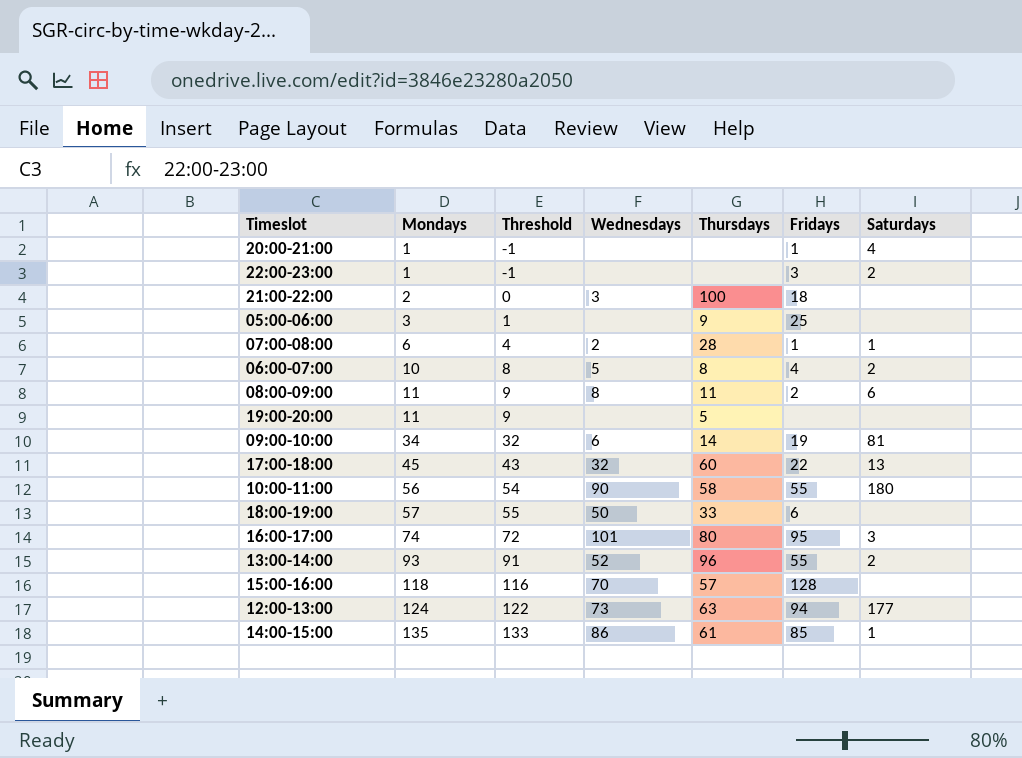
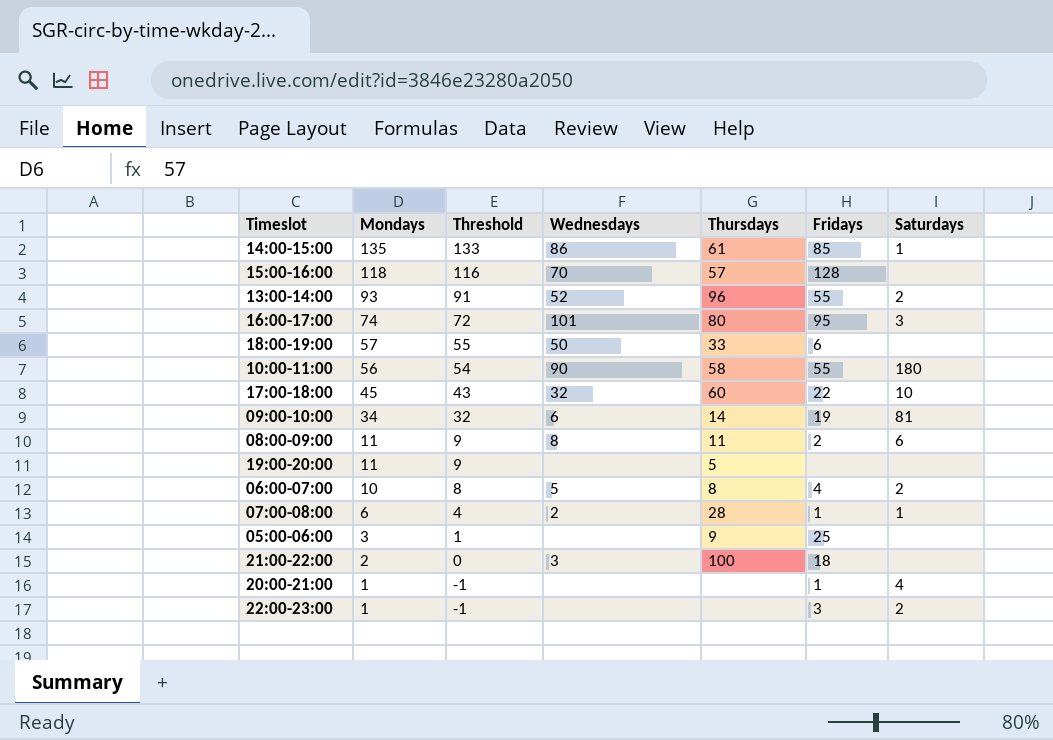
row order: Mondays ascending -> Mondays descending
row 12:00-13:00: 124 | 122 | 73 | 63 | 94 | 177 -> none
17:00-18:00 | Saturdays: 13 -> 10

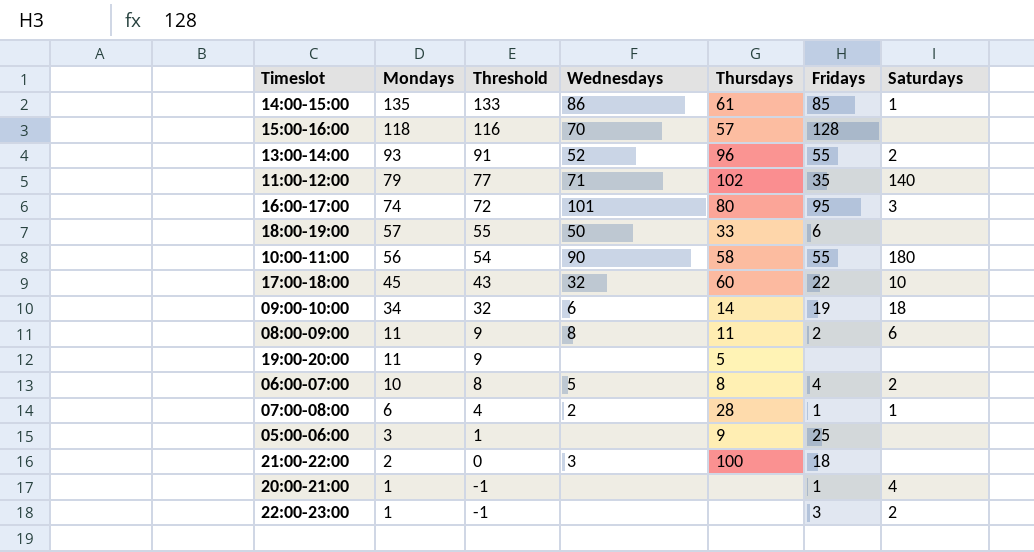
row 11:00-12:00: none -> 79 | 77 | 71 | 102 | 35 | 140
09:00-10:00 | Saturdays: 81 -> 18

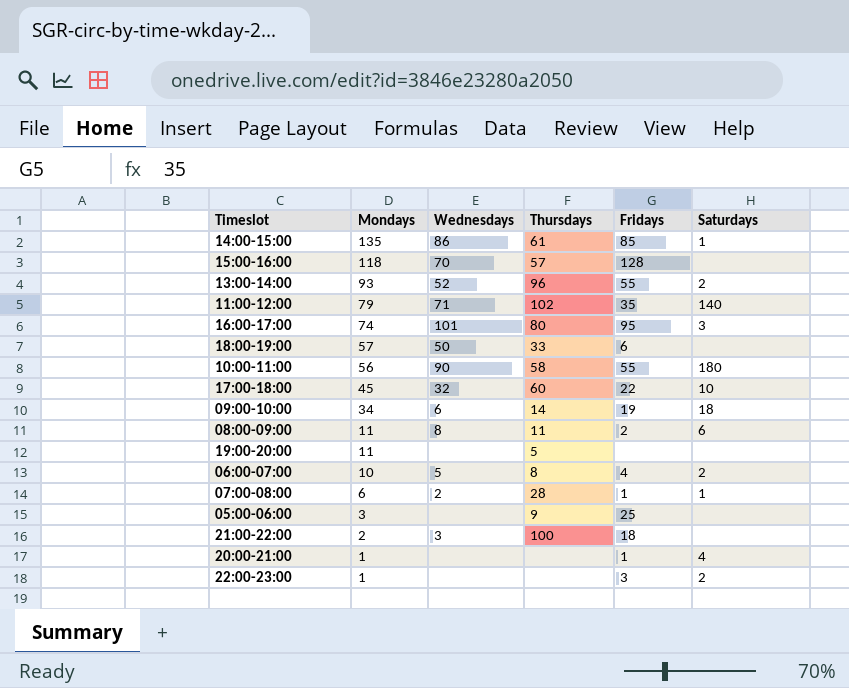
column Threshold | formula: [Mondays] - 2 -> none

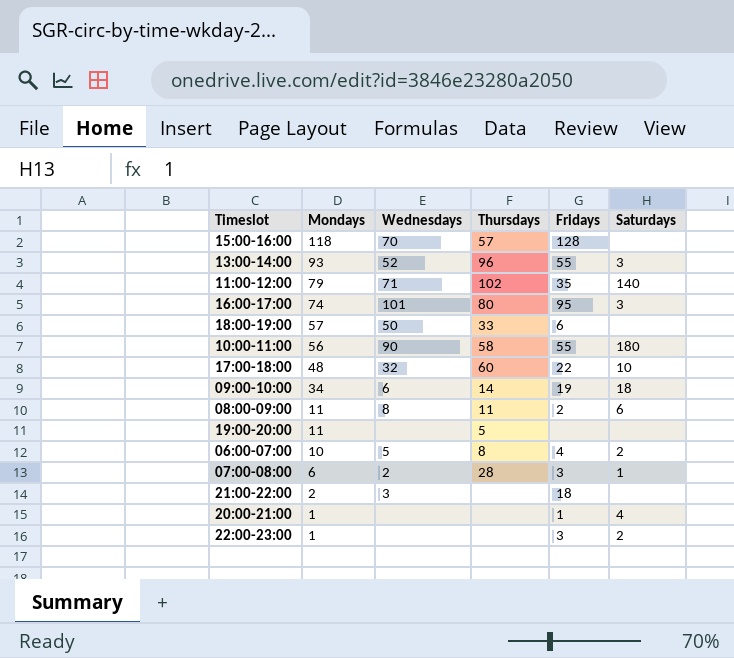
row 14:00-15:00: 135 | 86 | 61 | 85 | 1 -> none
row 05:00-06:00: 3 | none | 9 | 25 | none -> none
13:00-14:00 | Saturdays: 2 -> 3
17:00-18:00 | Mondays: 45 -> 48
07:00-08:00 | Fridays: 1 -> 3
21:00-22:00 | Thursdays: 100 -> none

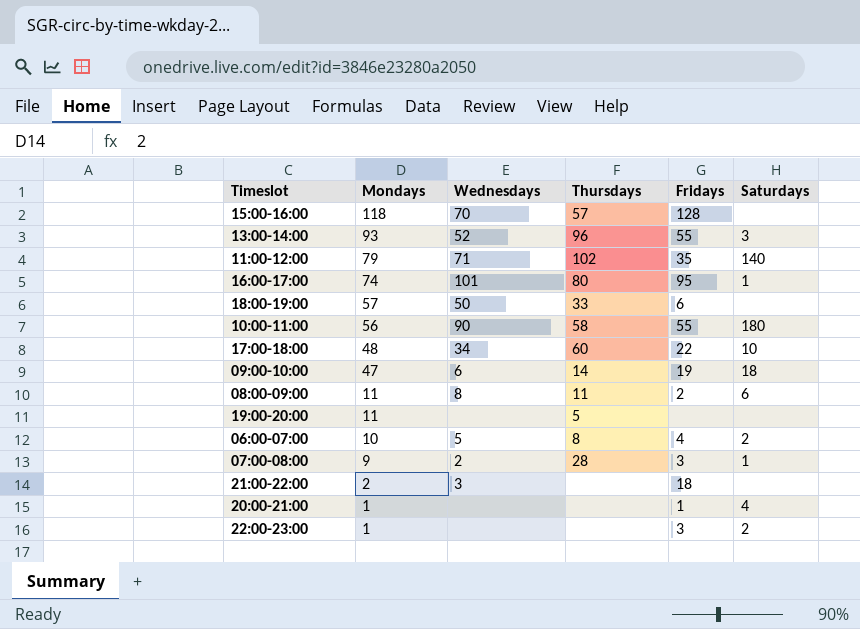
16:00-17:00 | Saturdays: 3 -> 1
17:00-18:00 | Wednesdays: 32 -> 34
09:00-10:00 | Mondays: 34 -> 47
07:00-08:00 | Mondays: 6 -> 9

